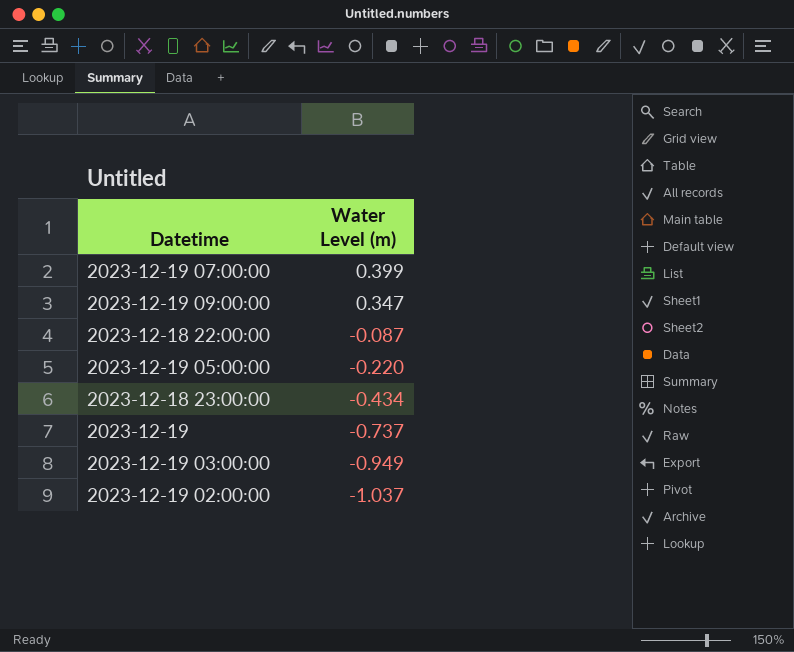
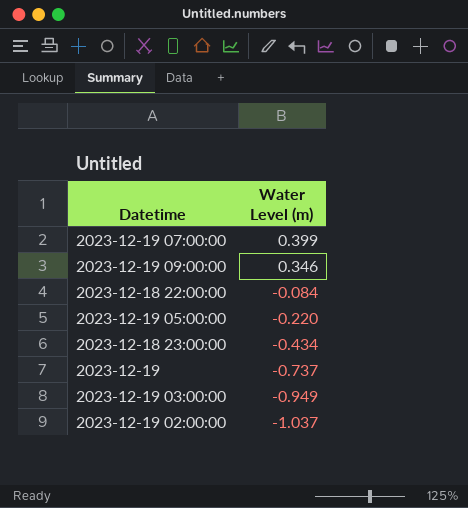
2023-12-19 09:00:00 | Water Level (m): 0.347 -> 0.346
2023-12-18 22:00:00 | Water Level (m): -0.087 -> -0.084

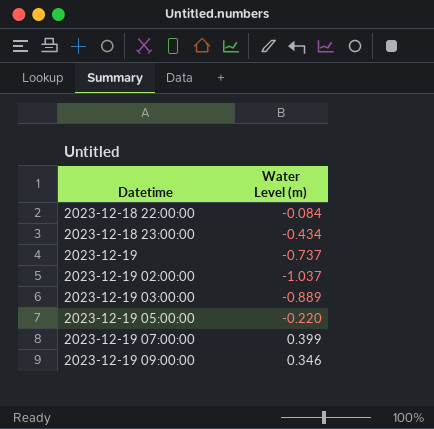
row order: Water Level (m) descending -> Datetime ascending
2023-12-19 03:00:00 | Water Level (m): -0.949 -> -0.889

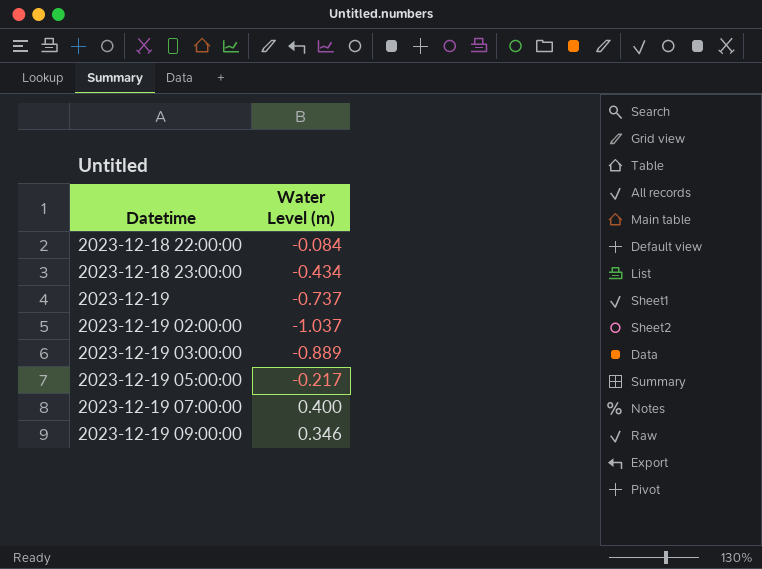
2023-12-19 05:00:00 | Water Level (m): -0.220 -> -0.217
2023-12-19 07:00:00 | Water Level (m): 0.399 -> 0.400

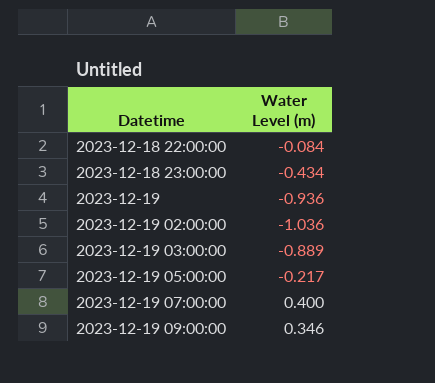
2023-12-19 | Water Level (m): -0.737 -> -0.936
2023-12-19 02:00:00 | Water Level (m): -1.037 -> -1.036

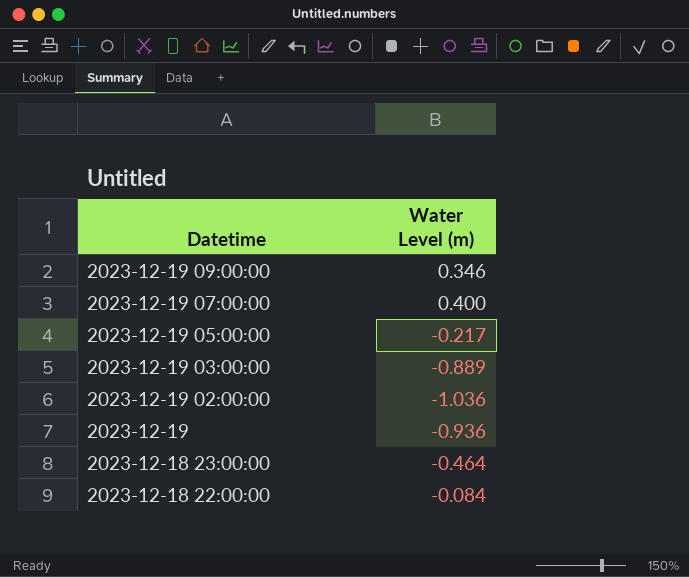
row order: Datetime ascending -> Datetime descending
2023-12-18 23:00:00 | Water Level (m): -0.434 -> -0.464

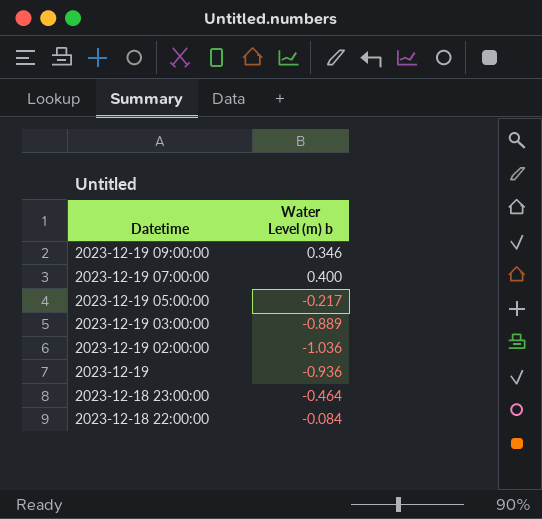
column name: Water Level (m) -> Water Level (m) b

